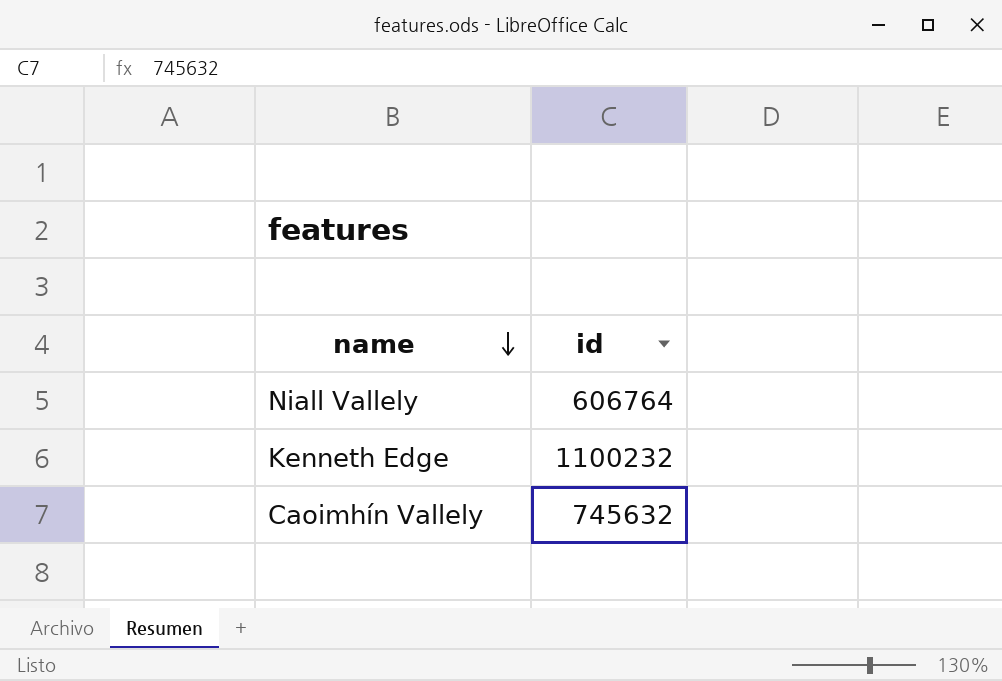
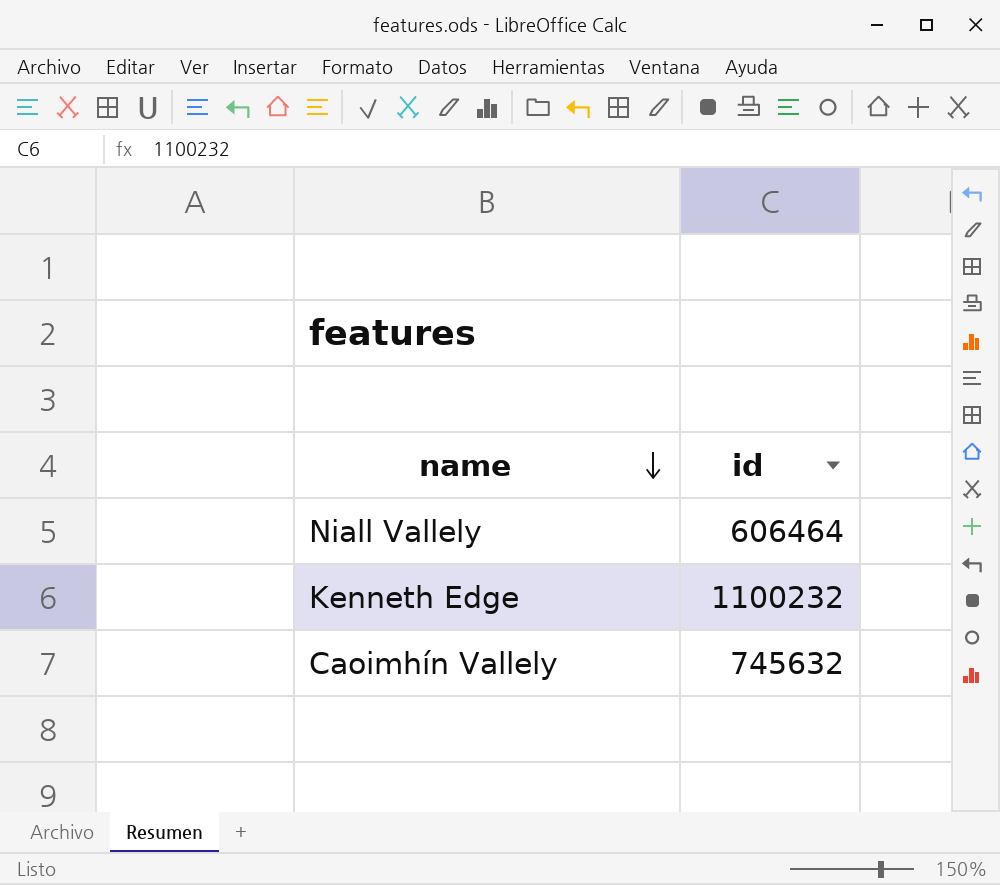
Niall Vallely | id: 606764 -> 606464

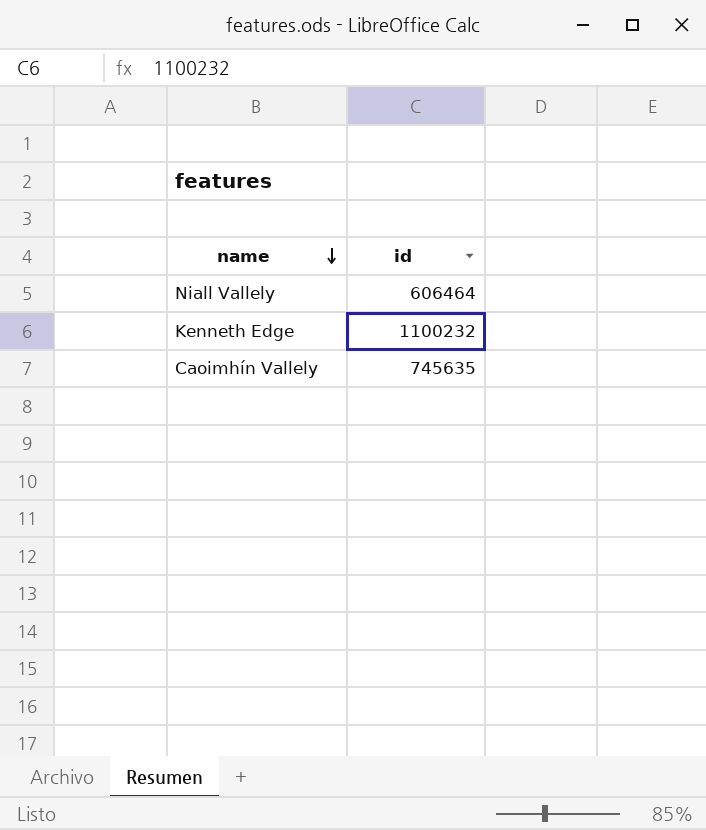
Caoimhín Vallely | id: 745632 -> 745635

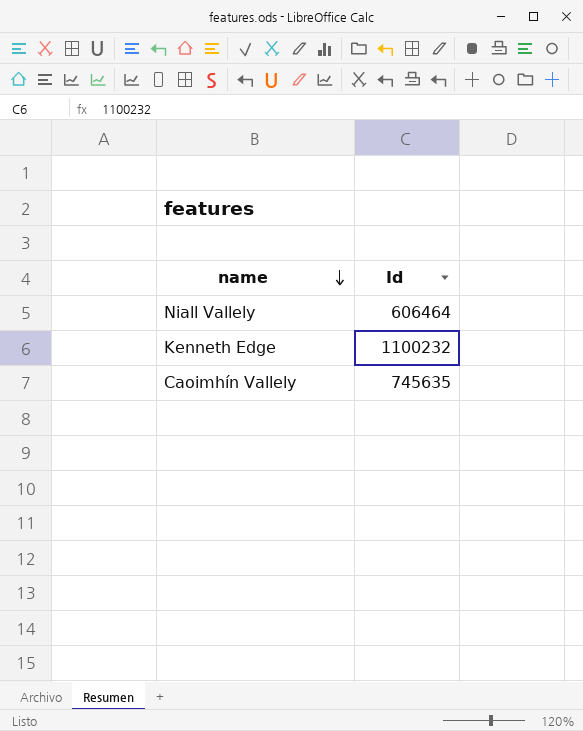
column name: id -> Id

